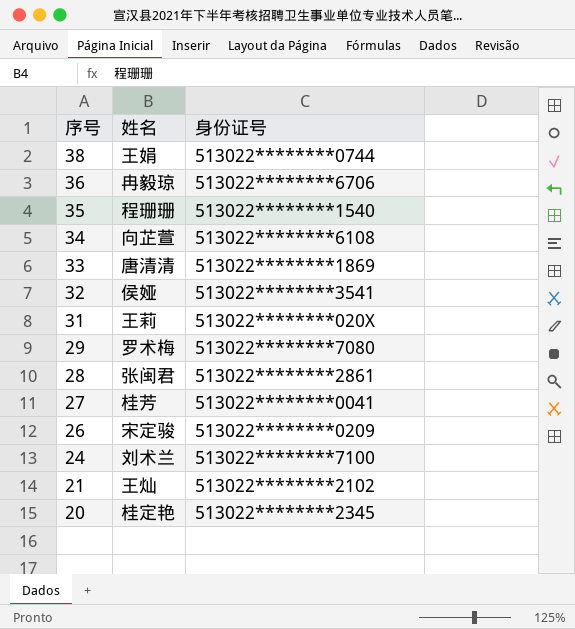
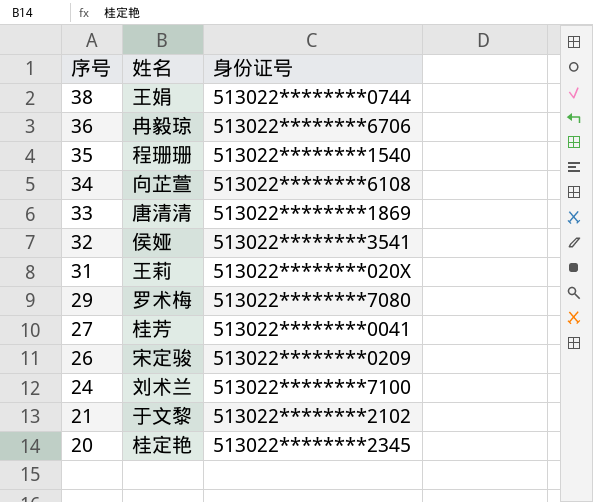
row 28: 张闽君 | 513022********2861 -> none
21 | 姓名: 王灿 -> 于文黎

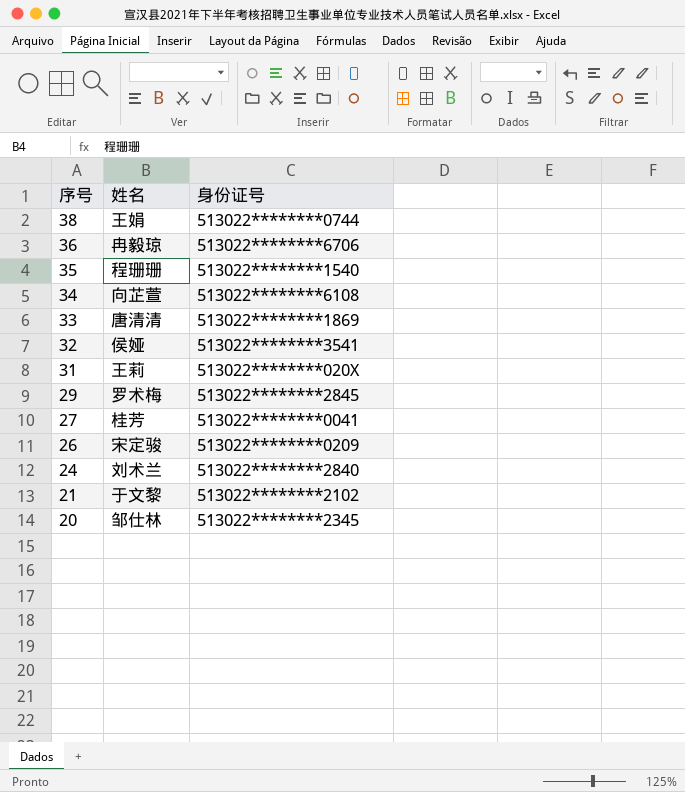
29 | 身份证号: 513022********7080 -> 513022********2845
24 | 身份证号: 513022********7100 -> 513022********2840
20 | 姓名: 桂定艳 -> 邹仕林

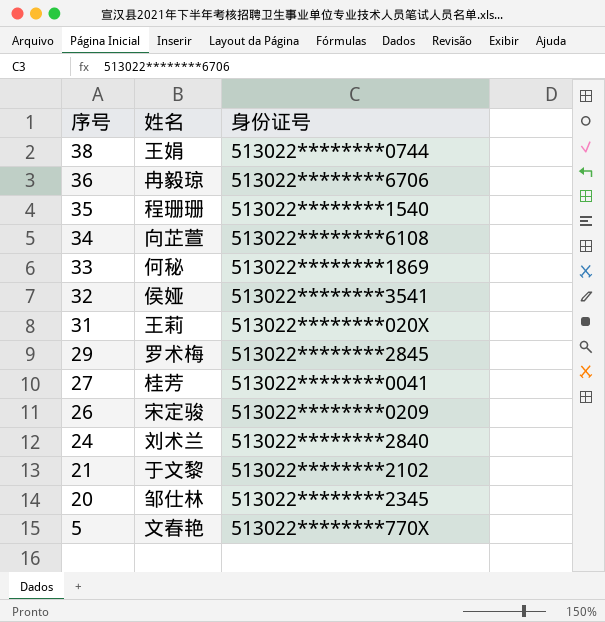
33 | 姓名: 唐清清 -> 何秘
row 5: none -> 文春艳 | 513022********770X

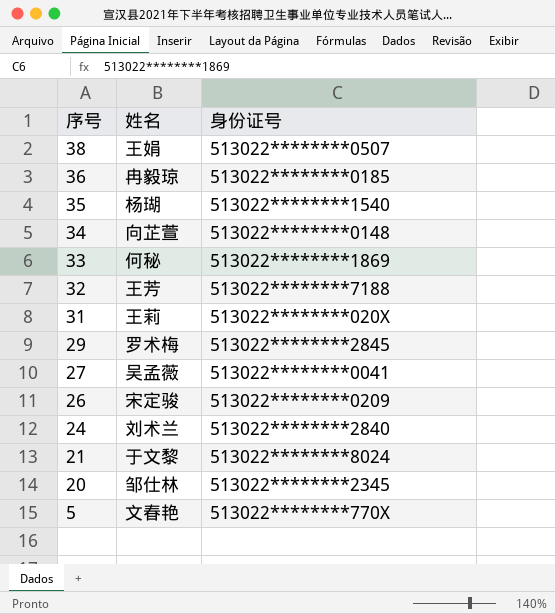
38 | 身份证号: 513022********0744 -> 513022********0507
36 | 身份证号: 513022********6706 -> 513022********0185
35 | 姓名: 程珊珊 -> 杨瑚
34 | 身份证号: 513022********6108 -> 513022********0148
32 | 姓名: 侯娅 -> 王芳
32 | 身份证号: 513022********3541 -> 513022********7188
27 | 姓名: 桂芳 -> 吴孟薇
21 | 身份证号: 513022********2102 -> 513022********8024

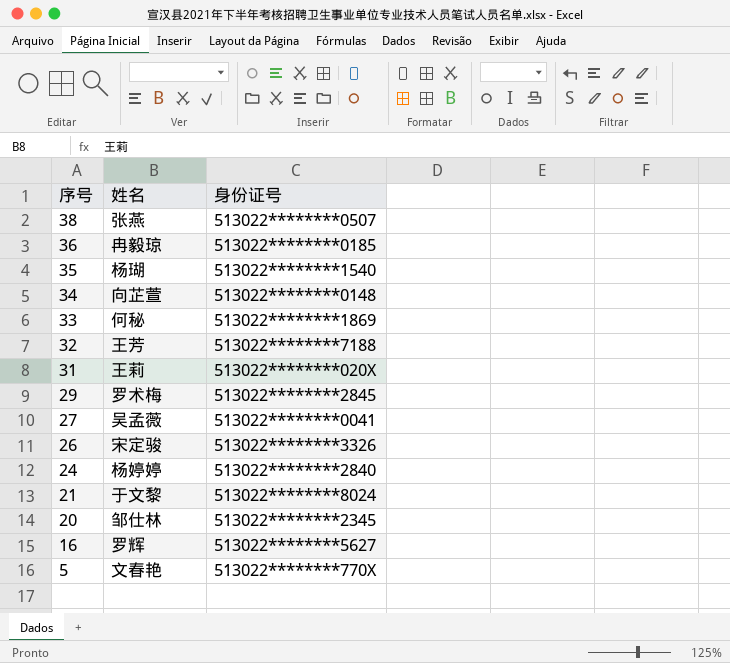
38 | 姓名: 王娟 -> 张燕
26 | 身份证号: 513022********0209 -> 513022********3326
24 | 姓名: 刘术兰 -> 杨婷婷
row 16: none -> 罗辉 | 513022********5627

